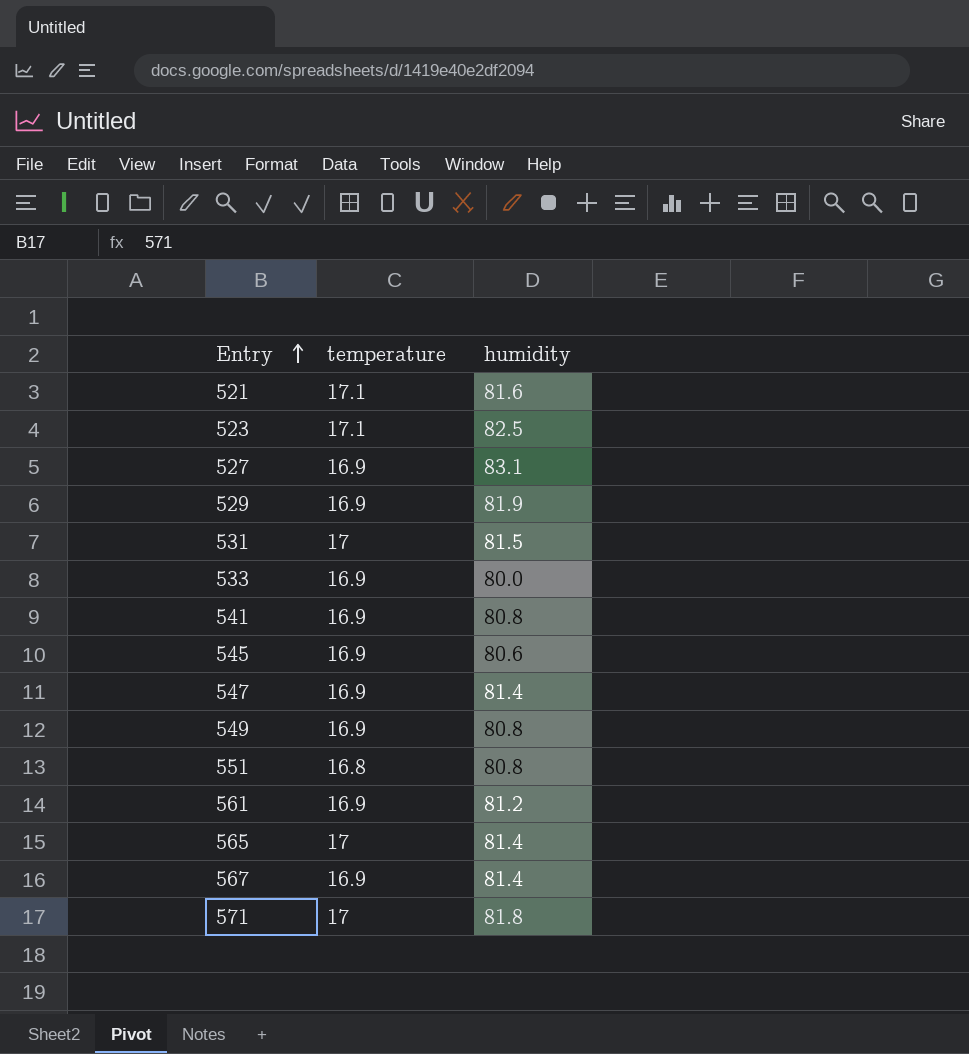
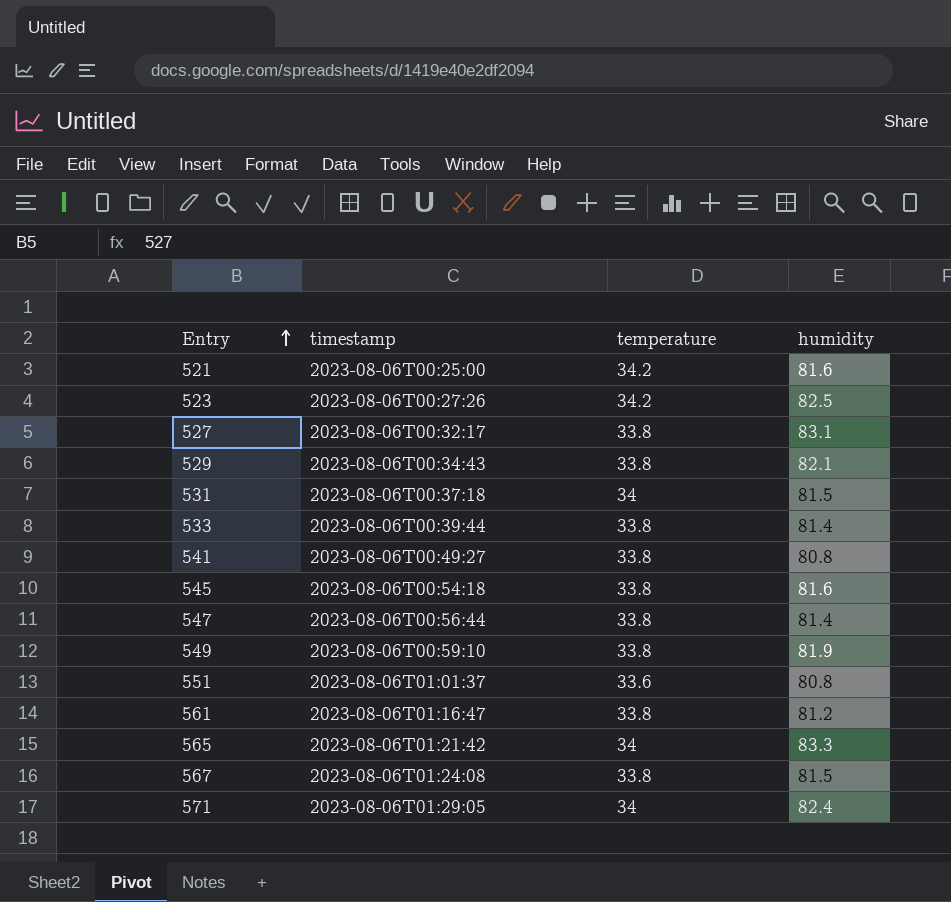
column timestamp | position: none -> 2
521 | temperature: 17.1 -> 34.2
523 | temperature: 17.1 -> 34.2
527 | temperature: 16.9 -> 33.8
529 | temperature: 16.9 -> 33.8
529 | humidity: 81.9 -> 82.1
531 | temperature: 17 -> 34
533 | temperature: 16.9 -> 33.8
533 | humidity: 80.0 -> 81.4
541 | temperature: 16.9 -> 33.8
545 | temperature: 16.9 -> 33.8
545 | humidity: 80.6 -> 81.6
547 | temperature: 16.9 -> 33.8
549 | temperature: 16.9 -> 33.8
549 | humidity: 80.8 -> 81.9
551 | temperature: 16.8 -> 33.6
561 | temperature: 16.9 -> 33.8
565 | temperature: 17 -> 34
565 | humidity: 81.4 -> 83.3
567 | temperature: 16.9 -> 33.8
567 | humidity: 81.4 -> 81.5
571 | temperature: 17 -> 34
571 | humidity: 81.8 -> 82.4

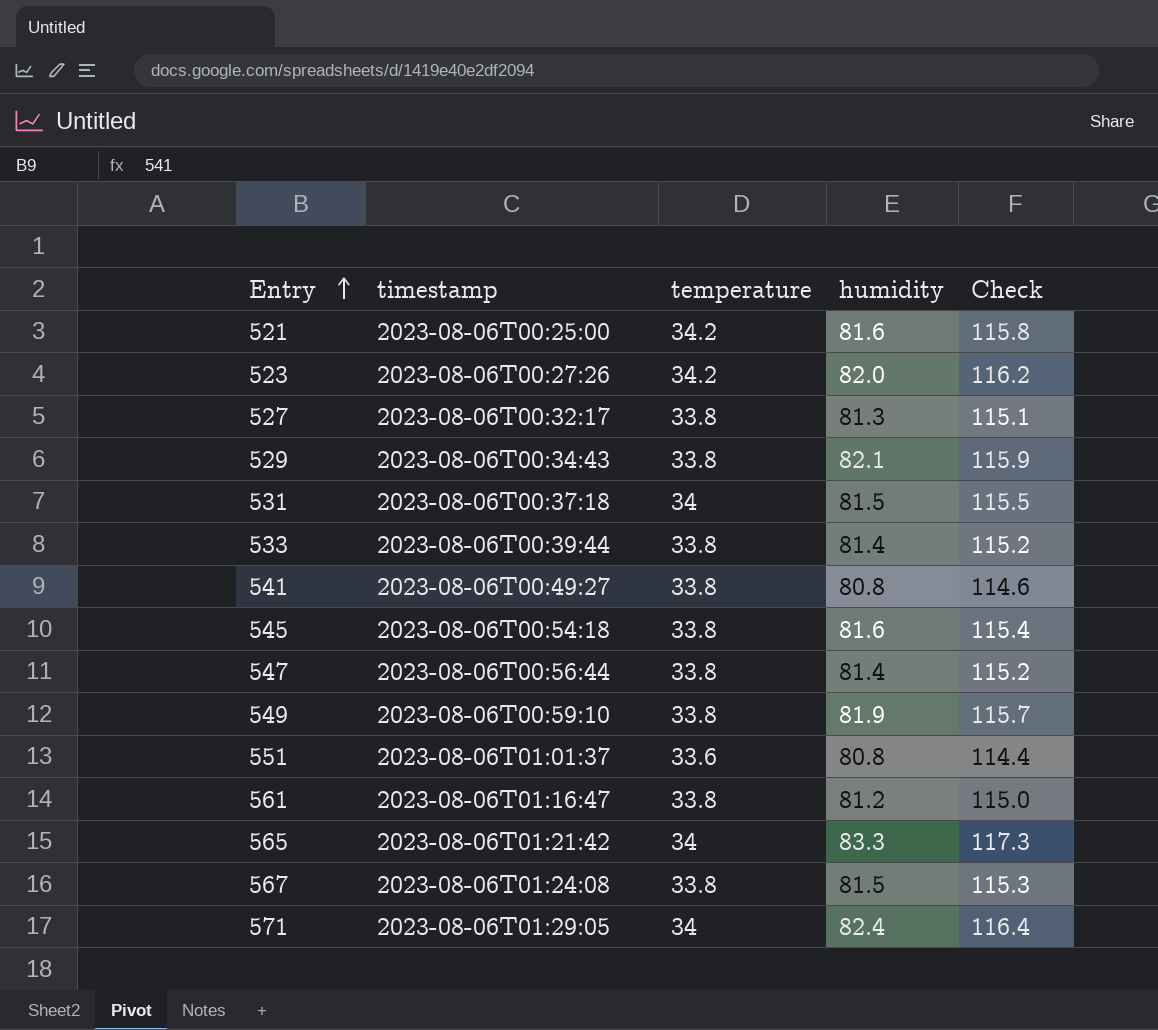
column Check | formula: none -> [temperature] + [humidity]
523 | humidity: 82.5 -> 82.0
527 | humidity: 83.1 -> 81.3

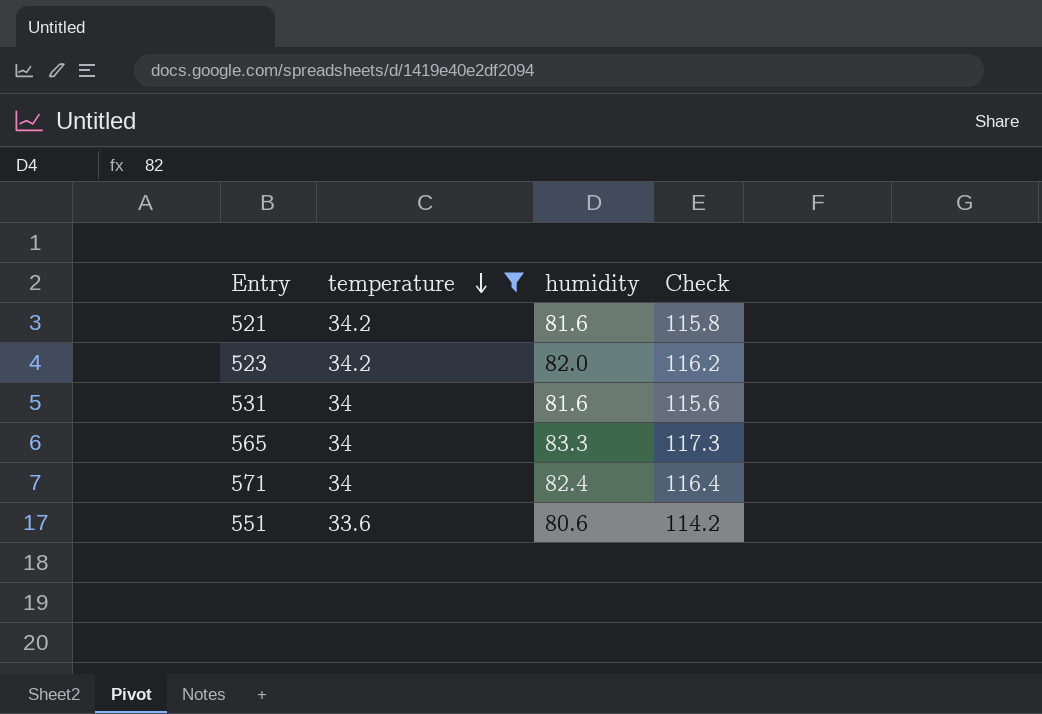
filter: none -> temperature != 33.8
row order: Entry ascending -> temperature descending
column timestamp | position: 2 -> none
531 | humidity: 81.5 -> 81.6
531 | Check: 115.5 -> 115.6
551 | humidity: 80.8 -> 80.6
551 | Check: 114.4 -> 114.2

